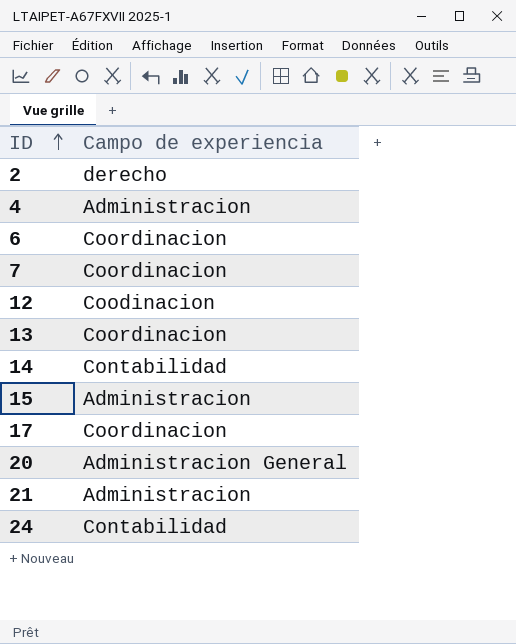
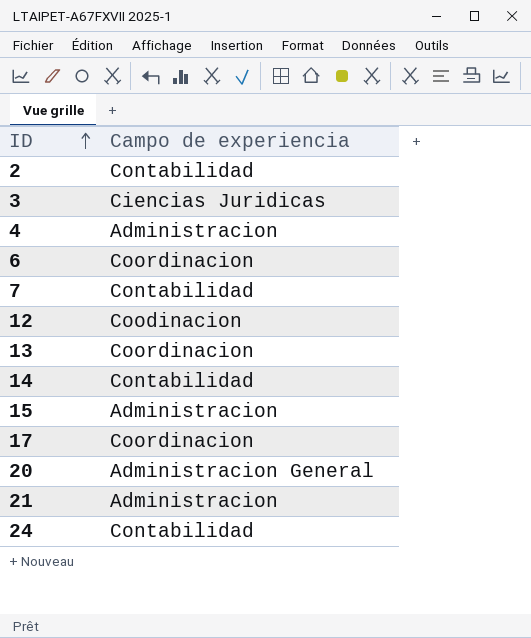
2 | Campo de experiencia: derecho -> Contabilidad
row 3: none -> Ciencias Juridicas
7 | Campo de experiencia: Coordinacion -> Contabilidad

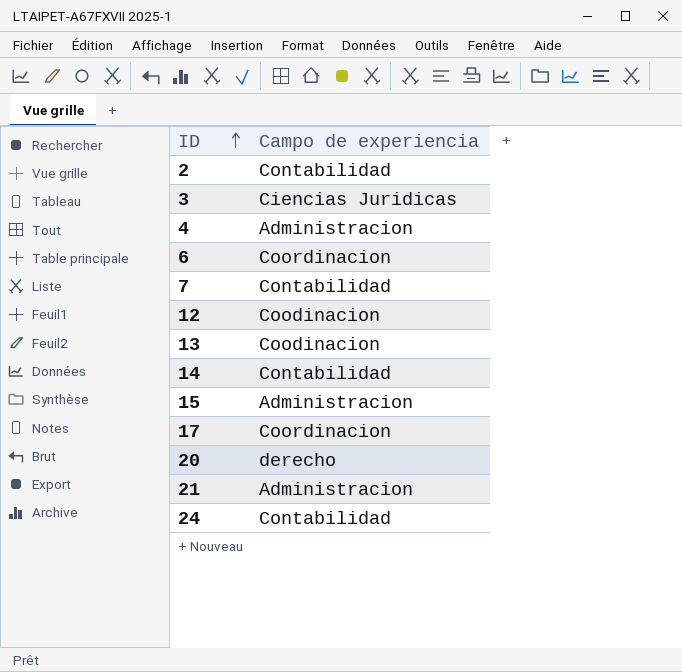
13 | Campo de experiencia: Coordinacion -> Coodinacion
20 | Campo de experiencia: Administracion General -> derecho

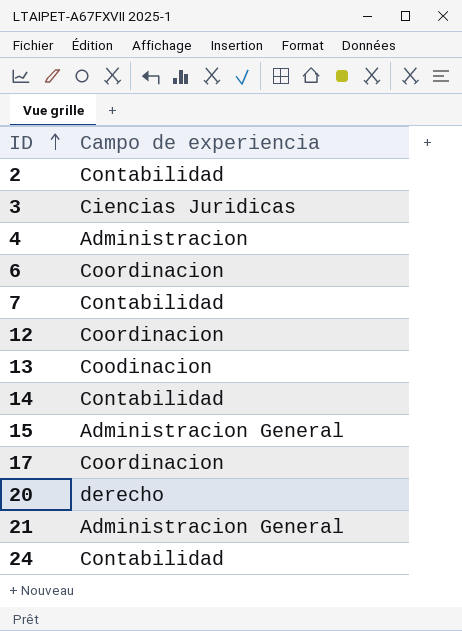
12 | Campo de experiencia: Coodinacion -> Coordinacion
15 | Campo de experiencia: Administracion -> Administracion General
21 | Campo de experiencia: Administracion -> Administracion General

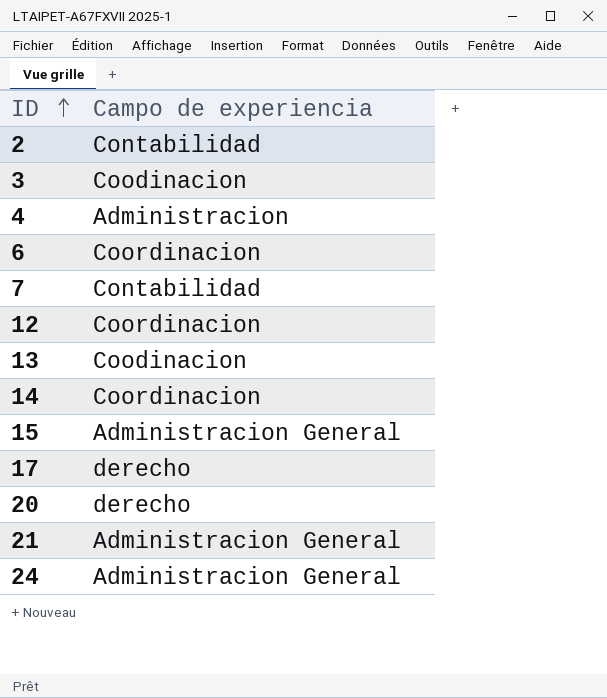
3 | Campo de experiencia: Ciencias Juridicas -> Coodinacion
14 | Campo de experiencia: Contabilidad -> Coordinacion
17 | Campo de experiencia: Coordinacion -> derecho
24 | Campo de experiencia: Contabilidad -> Administracion General

